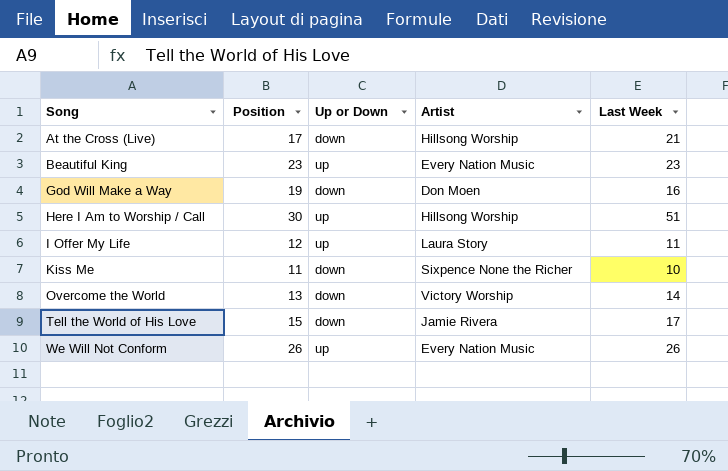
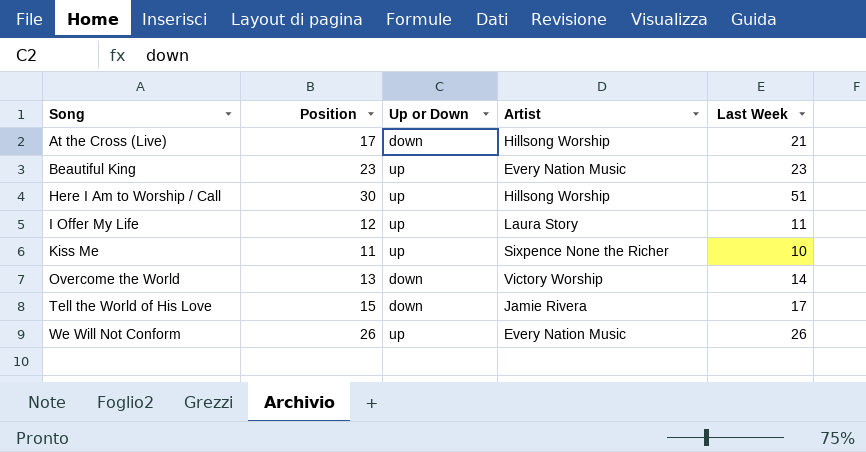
row God Will Make a Way: 19 | down | Don Moen | 16 -> none
Kiss Me | Up or Down: down -> up

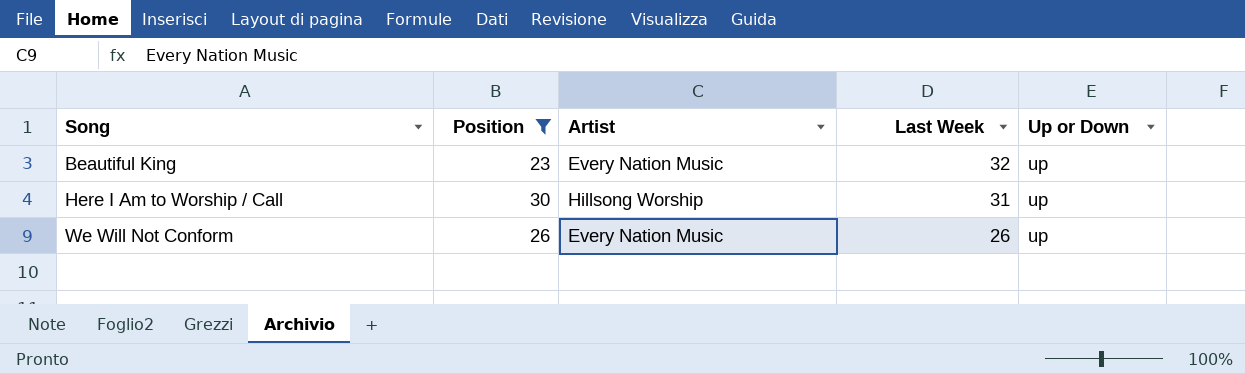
filter: none -> Position >= 23
column Up or Down | position: 3 -> 5
Beautiful King | Last Week: 23 -> 32
Here I Am to Worship / Call | Last Week: 51 -> 31

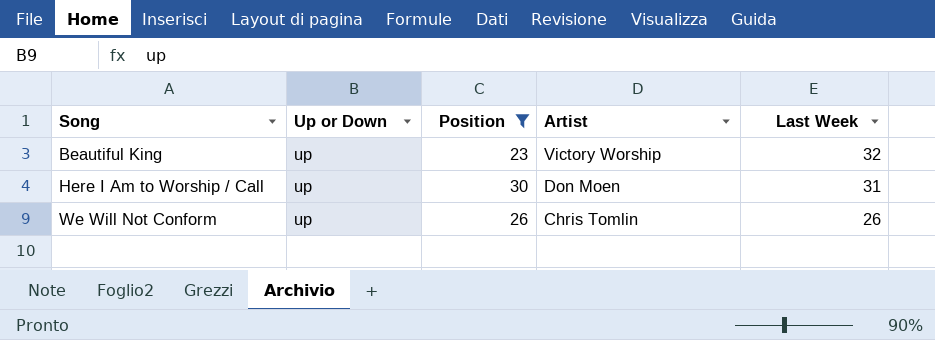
column Up or Down | position: 5 -> 2
Beautiful King | Artist: Every Nation Music -> Victory Worship
Here I Am to Worship / Call | Artist: Hillsong Worship -> Don Moen
We Will Not Conform | Artist: Every Nation Music -> Chris Tomlin

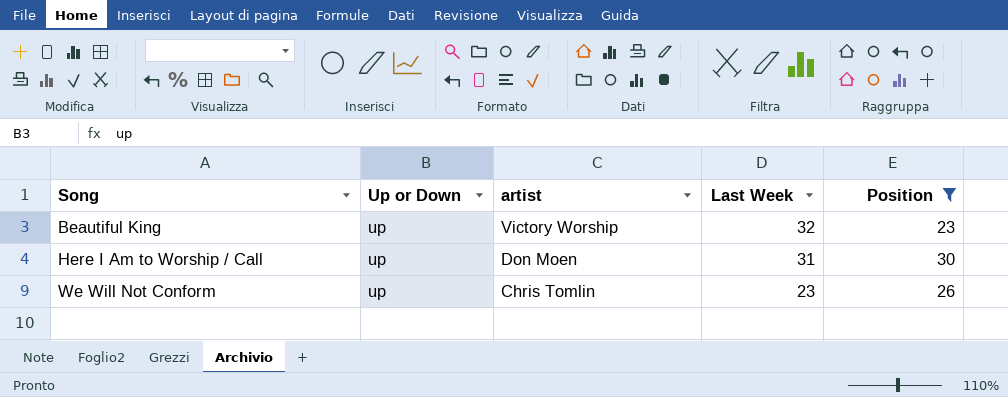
column name: Artist -> artist
column Position | position: 3 -> 5
We Will Not Conform | Last Week: 26 -> 23

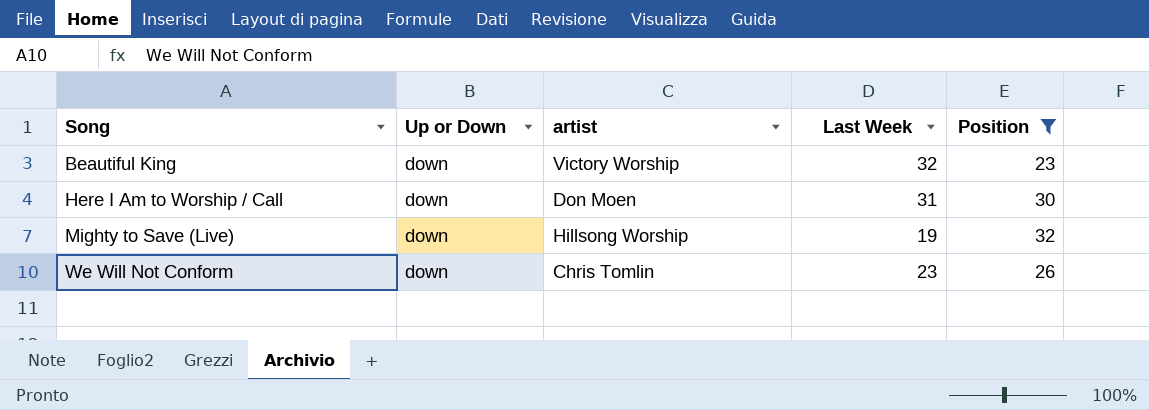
Beautiful King | Up or Down: up -> down
Here I Am to Worship / Call | Up or Down: up -> down
row Mighty to Save (Live): none -> down | Hillsong Worship | 19 | 32
We Will Not Conform | Up or Down: up -> down

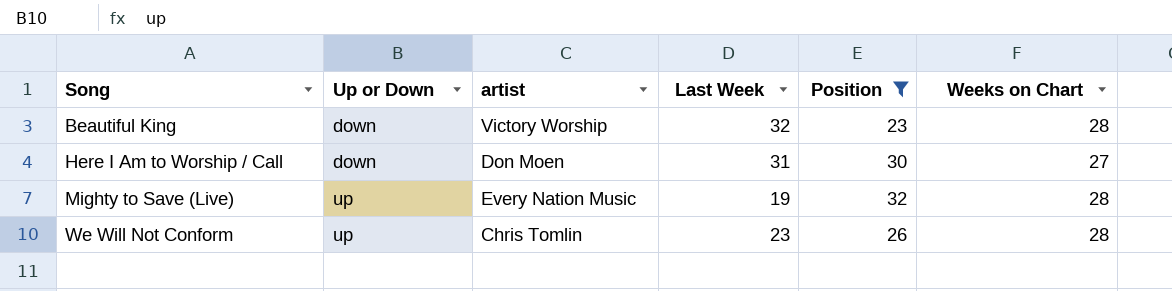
column Weeks on Chart | position: none -> 6
Mighty to Save (Live) | Up or Down: down -> up
Mighty to Save (Live) | artist: Hillsong Worship -> Every Nation Music
We Will Not Conform | Up or Down: down -> up

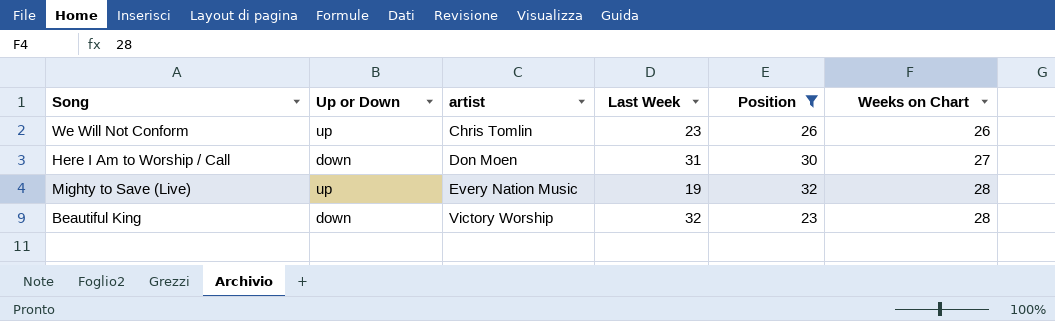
row order: Song ascending -> artist ascending
We Will Not Conform | Weeks on Chart: 28 -> 26

